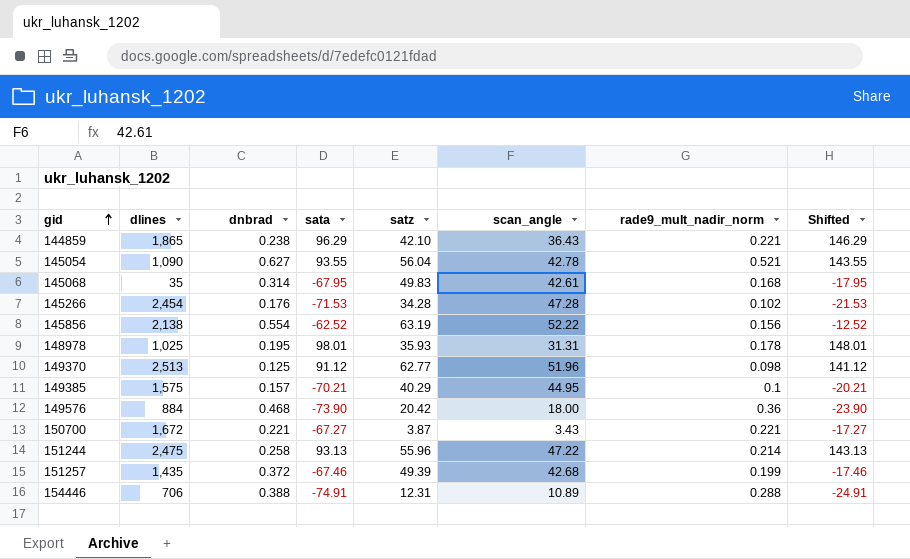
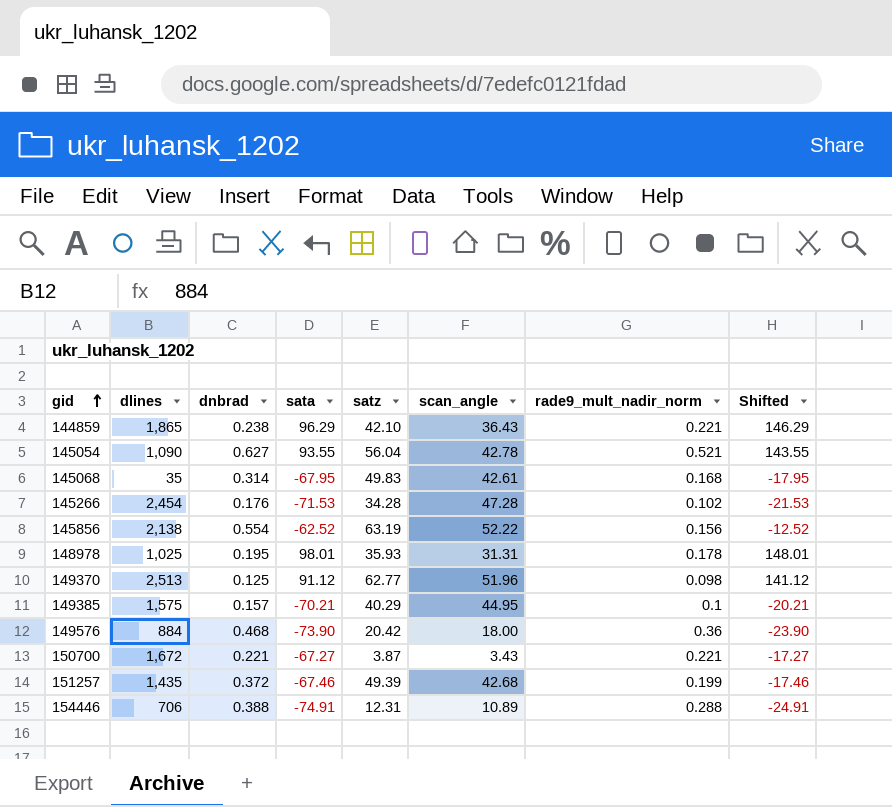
row 151244: 2,475 | 0.258 | 93.13 | 55.96 | 47.22 | 0.214 | 143.13 -> none

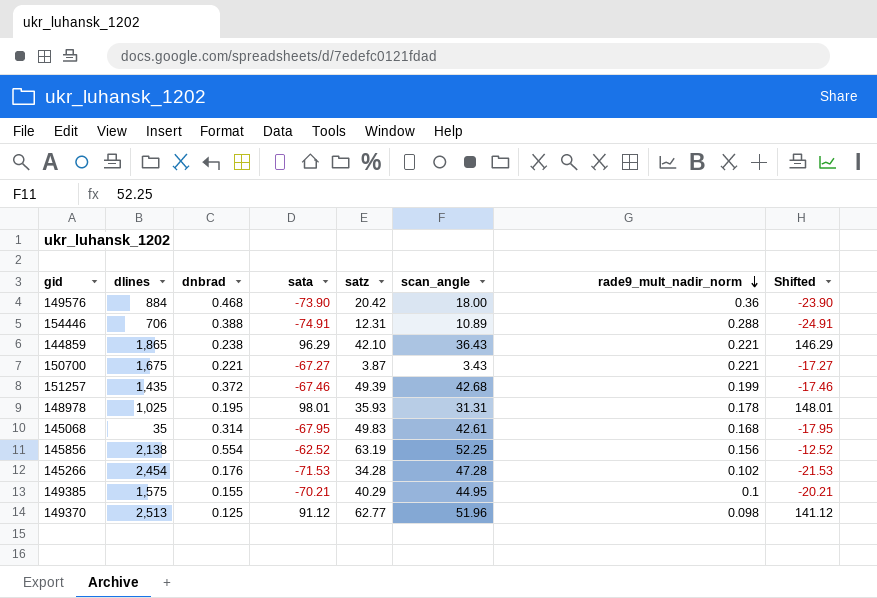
row order: gid ascending -> rade9_mult_nadir_norm descending
row 145054: 1,090 | 0.627 | 93.55 | 56.04 | 42.78 | 0.521 | 143.55 -> none
150700 | dlines: 1,672 -> 1,675
145856 | scan_angle: 52.22 -> 52.25
149385 | dnbrad: 0.157 -> 0.155

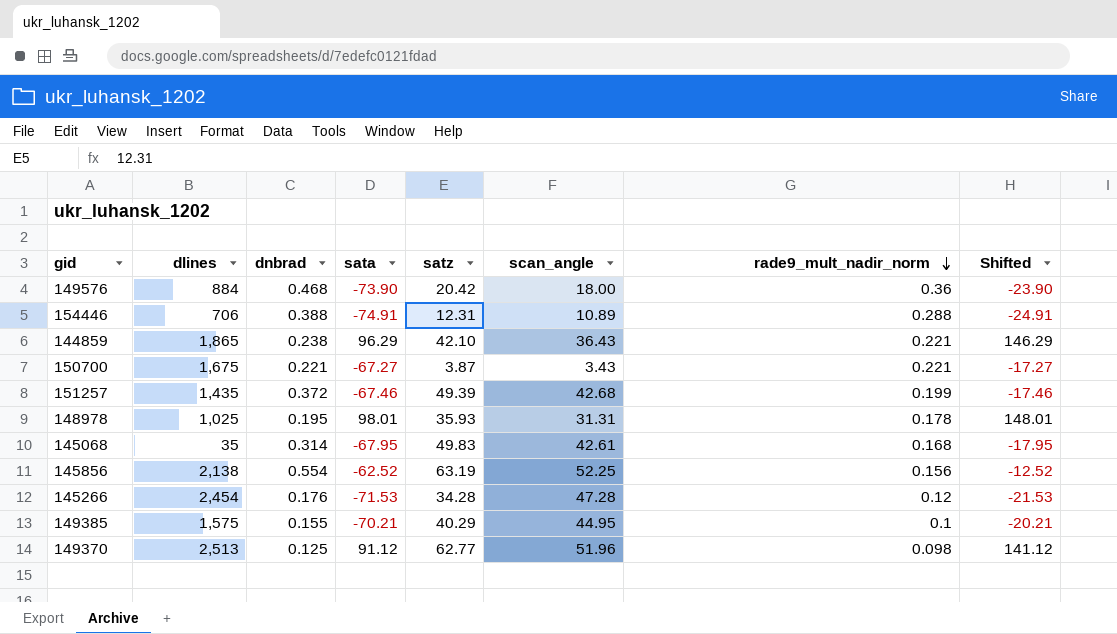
145266 | rade9_mult_nadir_norm: 0.102 -> 0.12

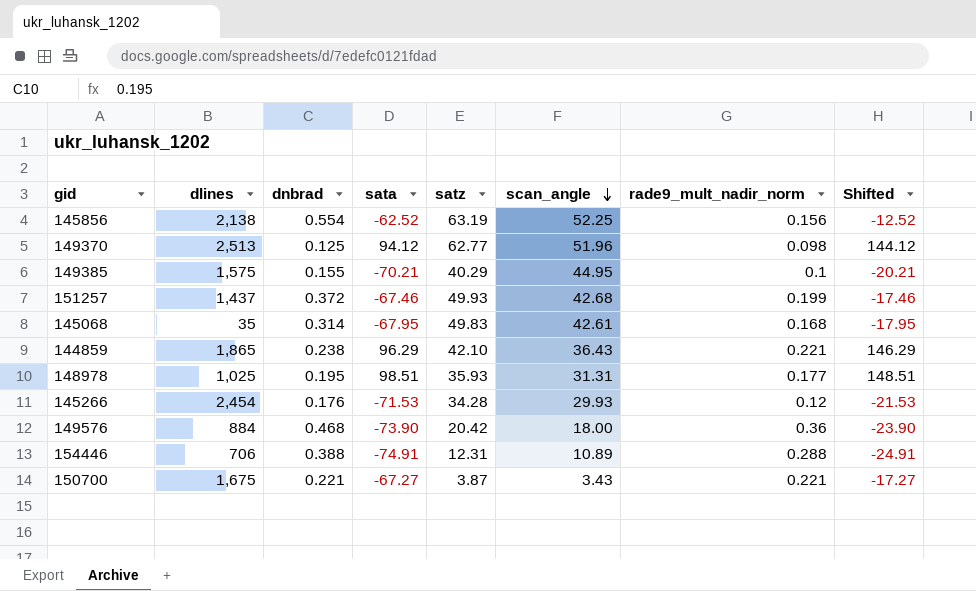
row order: rade9_mult_nadir_norm descending -> scan_angle descending
149370 | sata: 91.12 -> 94.12
149370 | Shifted: 141.12 -> 144.12
151257 | dlines: 1,435 -> 1,437
151257 | satz: 49.39 -> 49.93
148978 | sata: 98.01 -> 98.51
148978 | rade9_mult_nadir_norm: 0.178 -> 0.177
148978 | Shifted: 148.01 -> 148.51
145266 | scan_angle: 47.28 -> 29.93

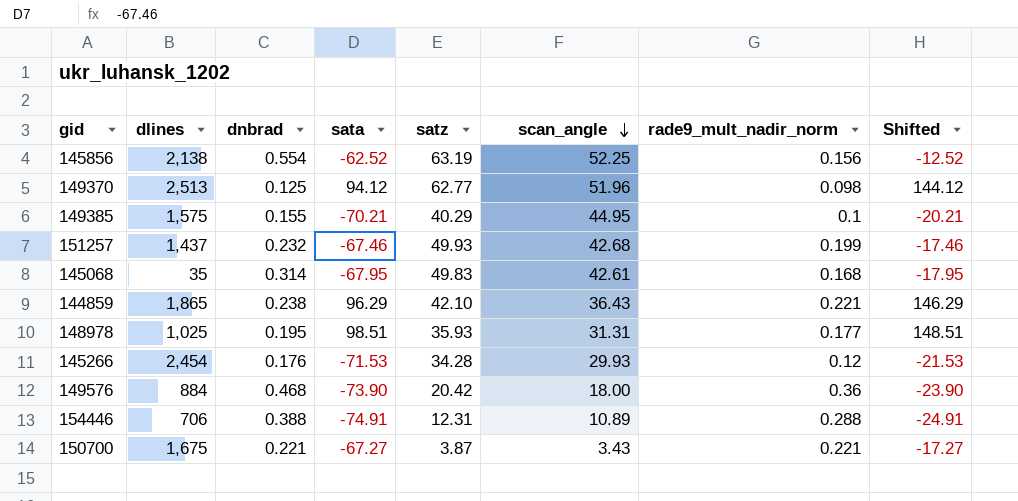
151257 | dnbrad: 0.372 -> 0.232

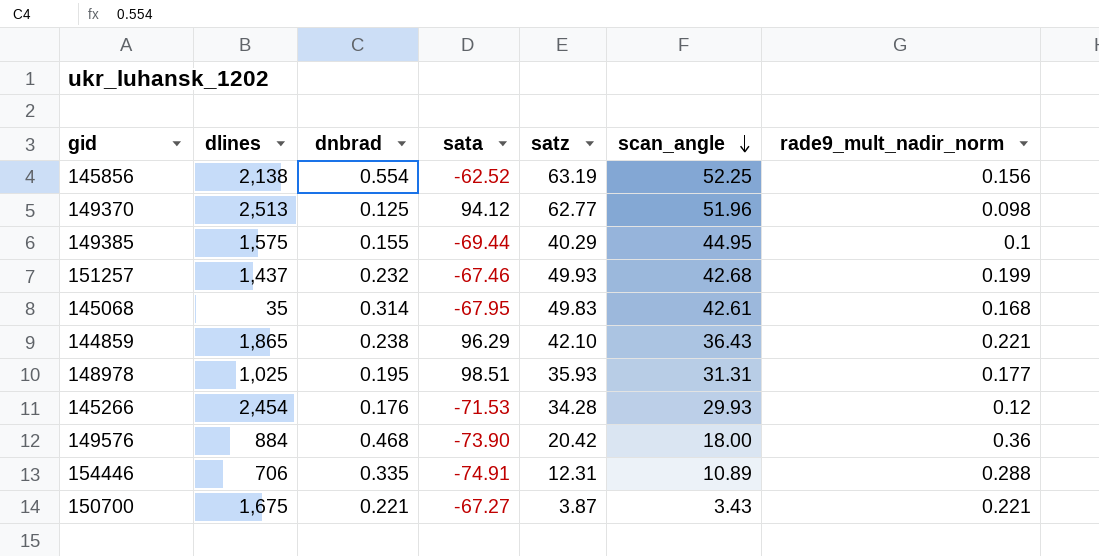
column Shifted | formula: [sata] + 50 -> none
149385 | sata: -70.21 -> -69.44
154446 | dnbrad: 0.388 -> 0.335

